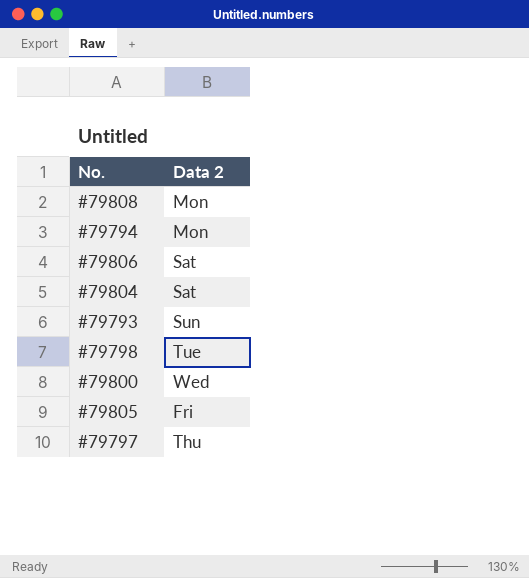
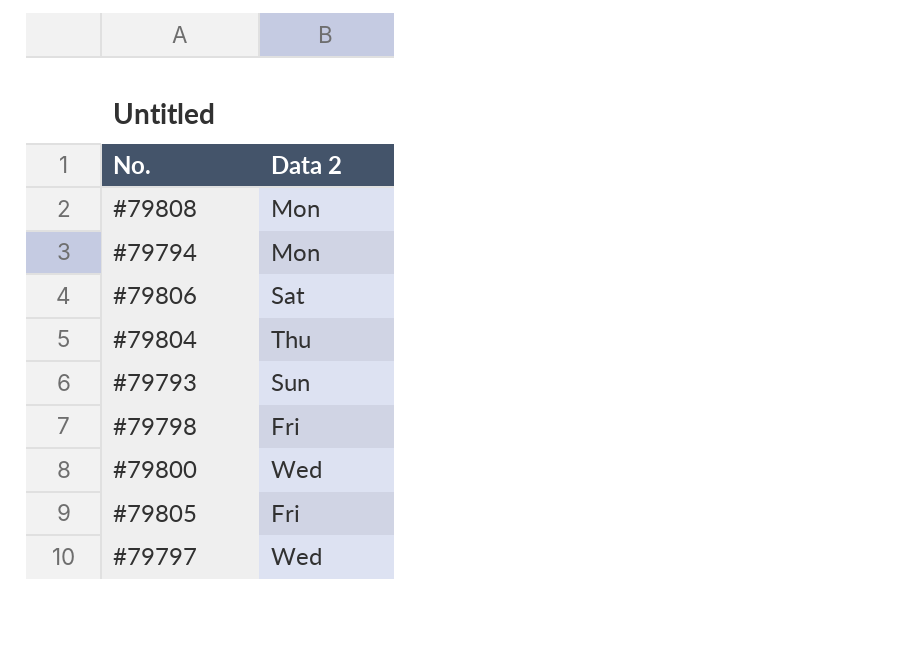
#79804 | Data 2: Sat -> Thu
#79798 | Data 2: Tue -> Fri
#79797 | Data 2: Thu -> Wed

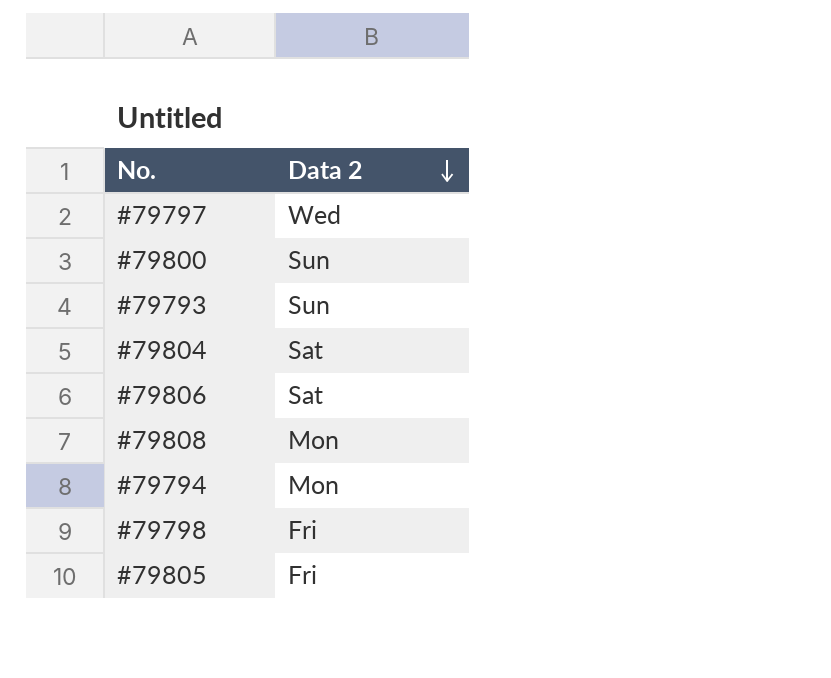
row order: none -> Data 2 descending
#79800 | Data 2: Wed -> Sun
#79804 | Data 2: Thu -> Sat

